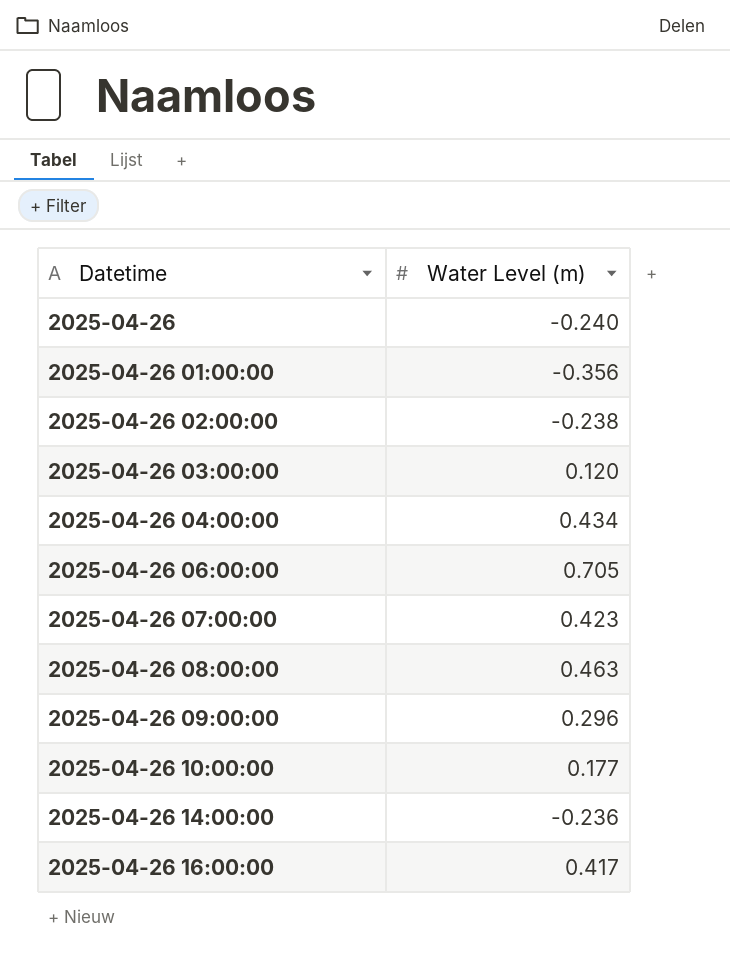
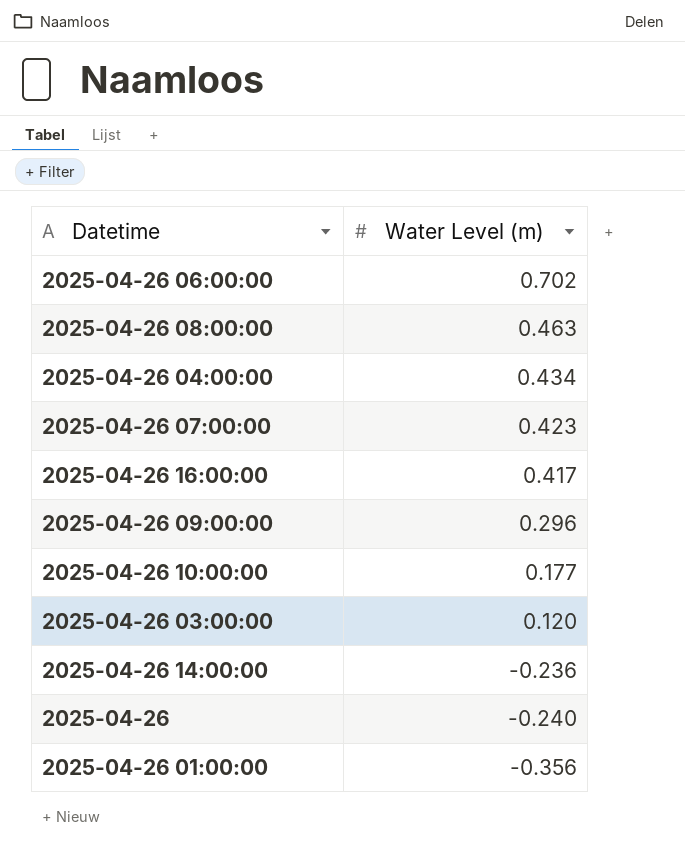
row order: Datetime ascending -> Water Level (m) descending
row 2025-04-26 02:00:00: -0.238 -> none
2025-04-26 06:00:00 | Water Level (m): 0.705 -> 0.702

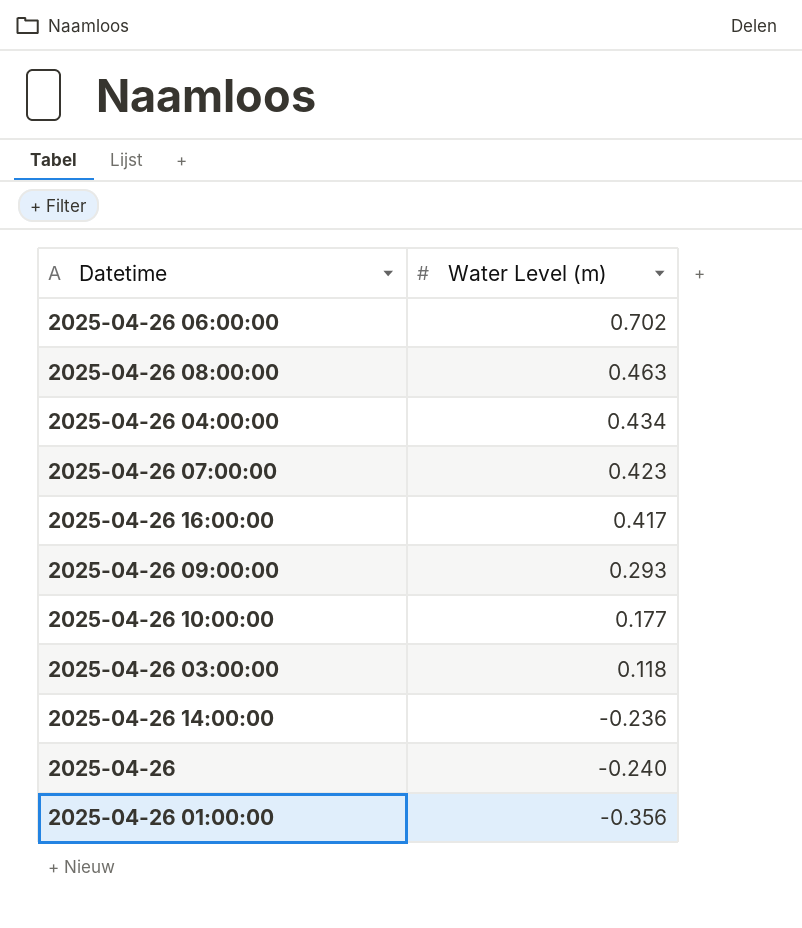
2025-04-26 09:00:00 | Water Level (m): 0.296 -> 0.293
2025-04-26 03:00:00 | Water Level (m): 0.120 -> 0.118

